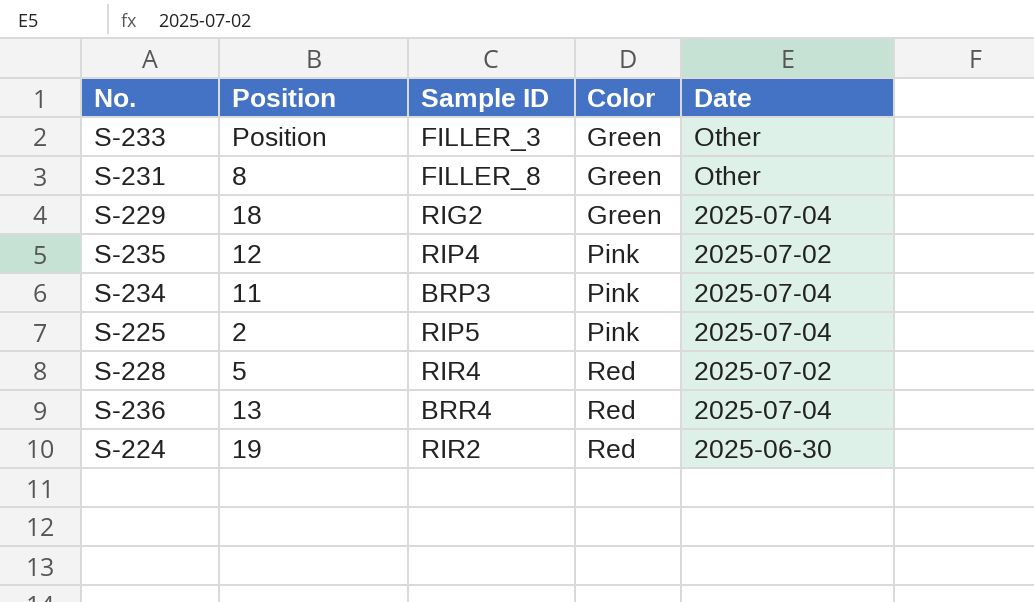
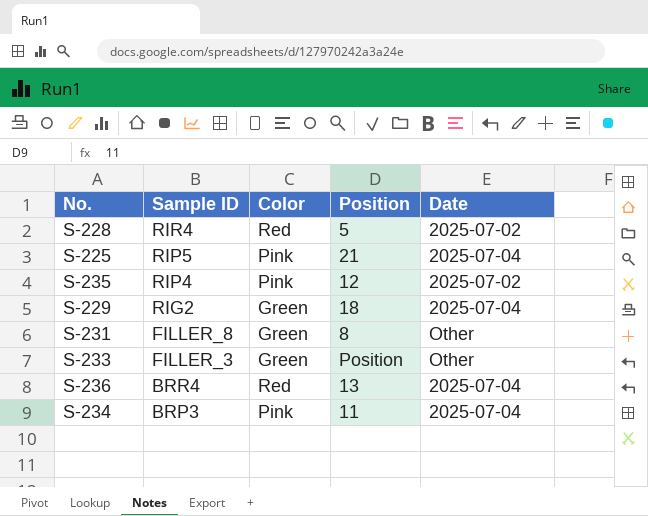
row order: Color ascending -> Sample ID descending
column Position | position: 2 -> 4
row S-224: 19 | RIR2 | Red | 2025-06-30 -> none
S-225 | Position: 2 -> 21

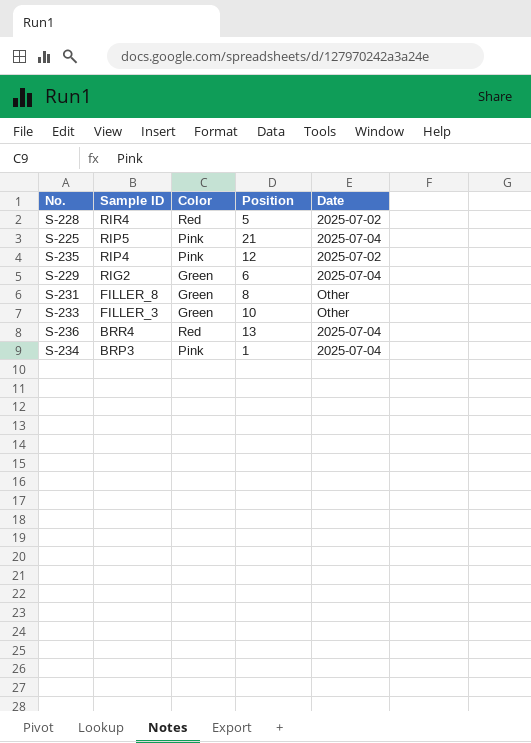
S-229 | Position: 18 -> 6
S-233 | Position: Position -> 10
S-234 | Position: 11 -> 1

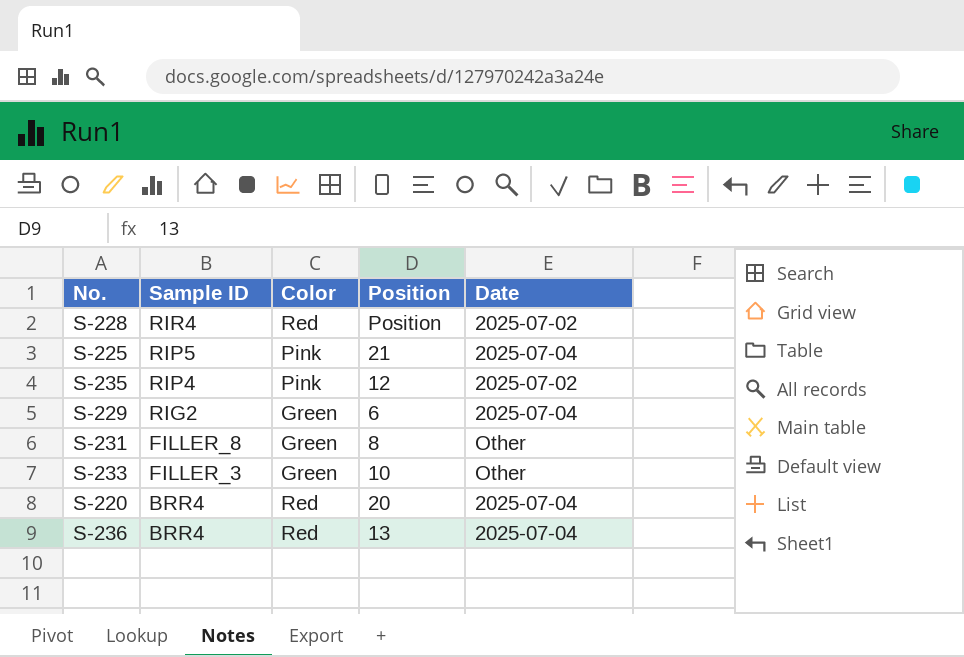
row S-234: BRP3 | Pink | 1 | 2025-07-04 -> none
S-228 | Position: 5 -> Position
row S-220: none -> BRR4 | Red | 20 | 2025-07-04

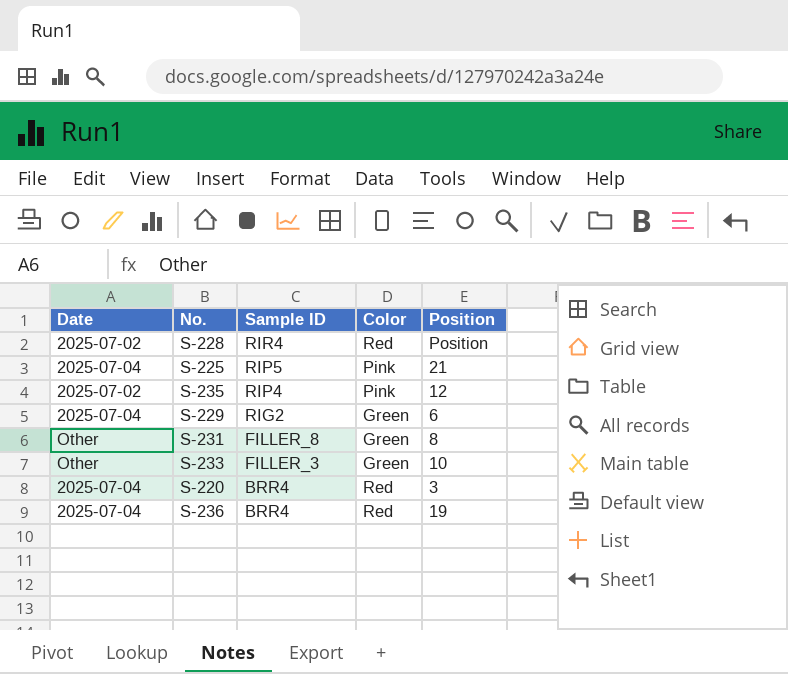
column Date | position: 5 -> 1
S-220 | Position: 20 -> 3
S-236 | Position: 13 -> 19

